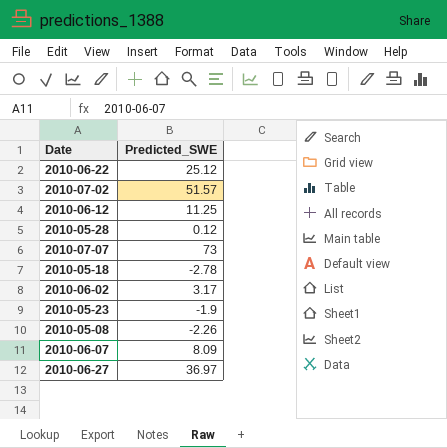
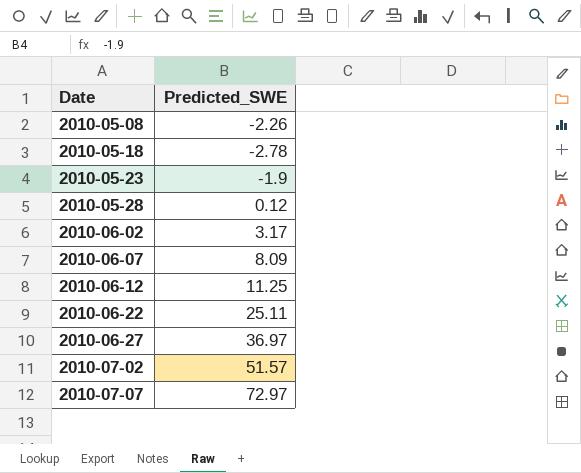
row order: none -> Date ascending
2010-06-22 | Predicted_SWE: 25.12 -> 25.11
2010-07-07 | Predicted_SWE: 73 -> 72.97

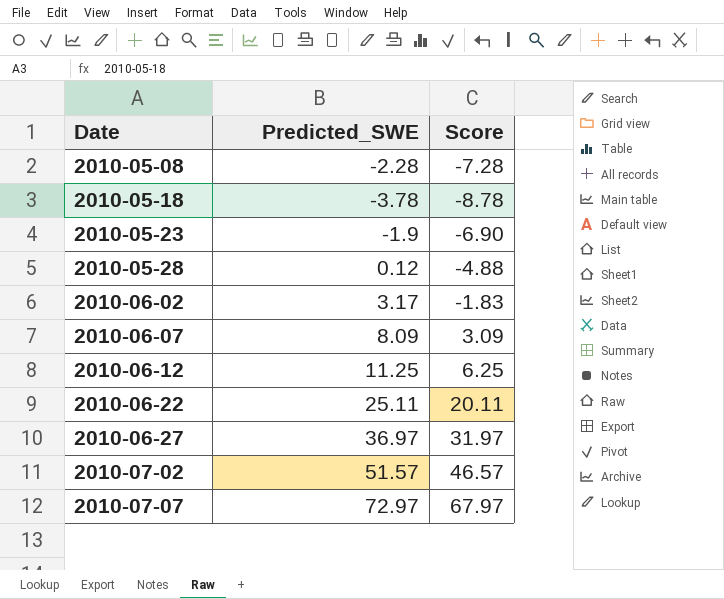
column Score | formula: none -> [Predicted_SWE] - 5
2010-05-08 | Predicted_SWE: -2.26 -> -2.28
2010-05-18 | Predicted_SWE: -2.78 -> -3.78

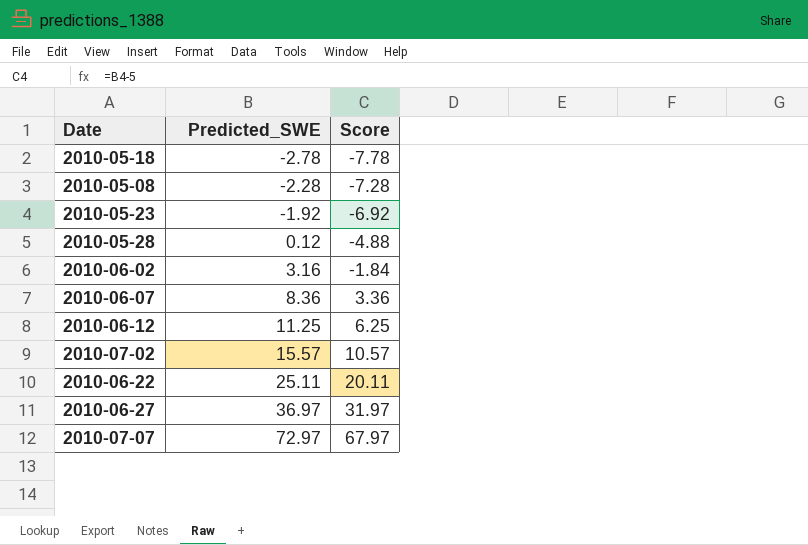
row order: Date ascending -> Predicted_SWE ascending
2010-05-18 | Predicted_SWE: -3.78 -> -2.78
2010-05-18 | Score: -8.78 -> -7.78
2010-05-23 | Predicted_SWE: -1.9 -> -1.92
2010-05-23 | Score: -6.90 -> -6.92
2010-06-02 | Predicted_SWE: 3.17 -> 3.16
2010-06-02 | Score: -1.83 -> -1.84
2010-06-07 | Predicted_SWE: 8.09 -> 8.36
2010-06-07 | Score: 3.09 -> 3.36
2010-07-02 | Predicted_SWE: 51.57 -> 15.57
2010-07-02 | Score: 46.57 -> 10.57

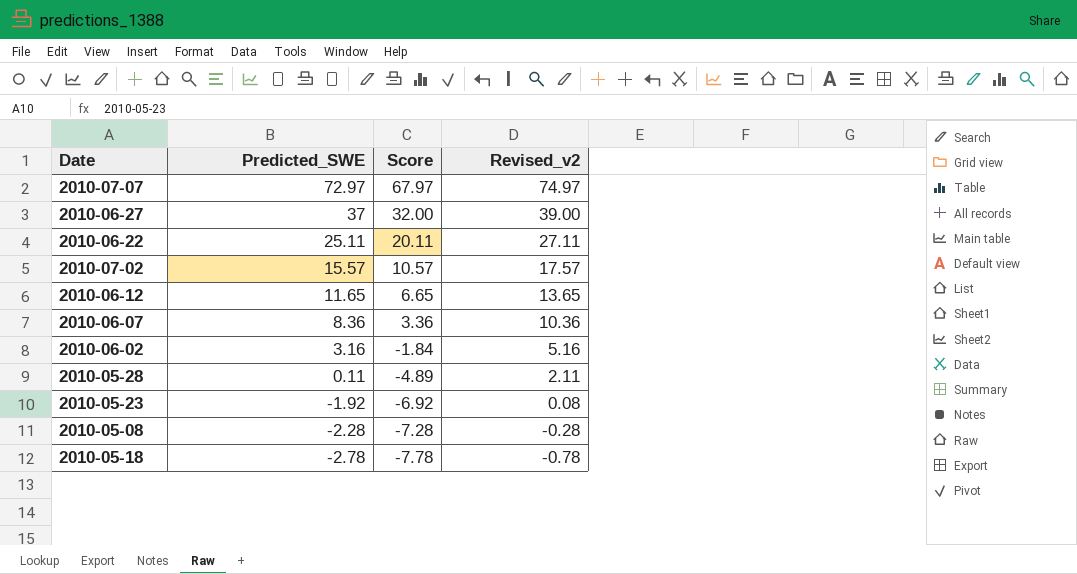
row order: Predicted_SWE ascending -> Predicted_SWE descending
column Revised_v2 | formula: none -> [Predicted_SWE] + 2
2010-06-27 | Predicted_SWE: 36.97 -> 37
2010-06-27 | Score: 31.97 -> 32.00
2010-06-12 | Predicted_SWE: 11.25 -> 11.65
2010-06-12 | Score: 6.25 -> 6.65
2010-05-28 | Predicted_SWE: 0.12 -> 0.11
2010-05-28 | Score: -4.88 -> -4.89

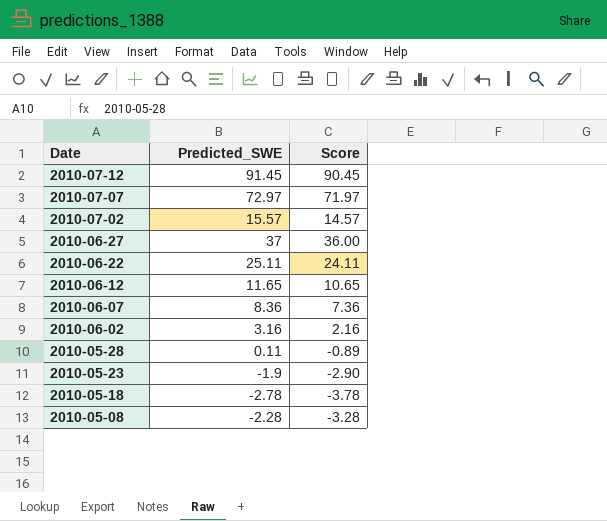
row order: Predicted_SWE descending -> Date descending
column Revised_v2 | formula: [Predicted_SWE] + 2 -> none
column Score | formula: [Predicted_SWE] - 5 -> [Predicted_SWE] - 1
row 2010-07-12: none -> 91.45 | 90.45
2010-05-23 | Predicted_SWE: -1.92 -> -1.9

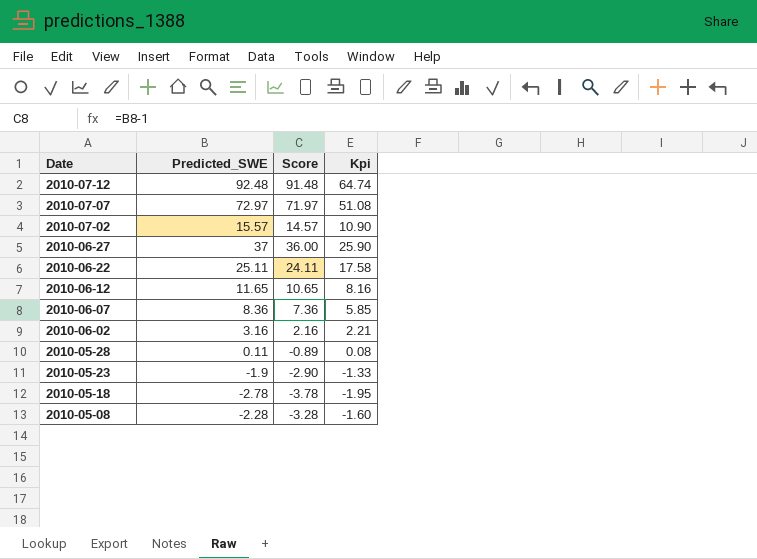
column Kpi | formula: none -> [Predicted_SWE] * 0.7
2010-07-12 | Predicted_SWE: 91.45 -> 92.48
2010-07-12 | Score: 90.45 -> 91.48

